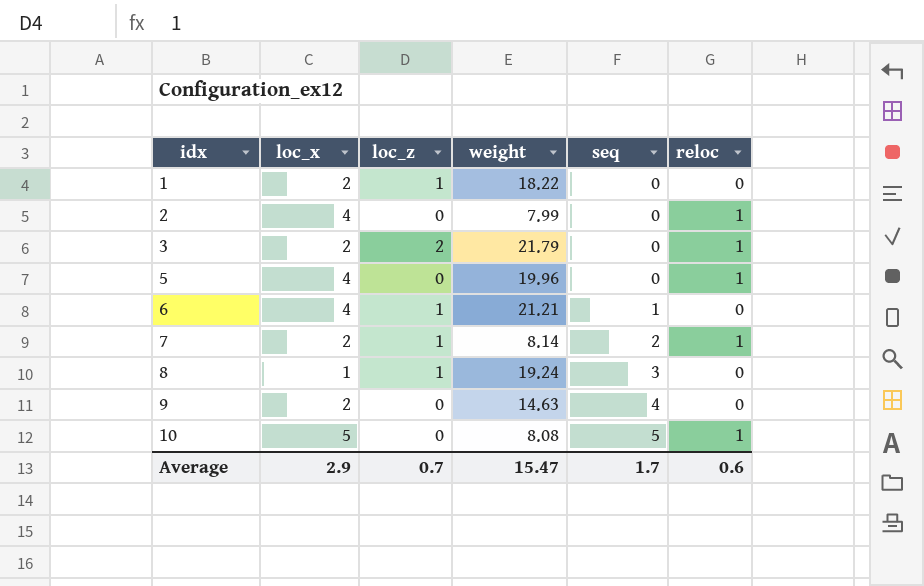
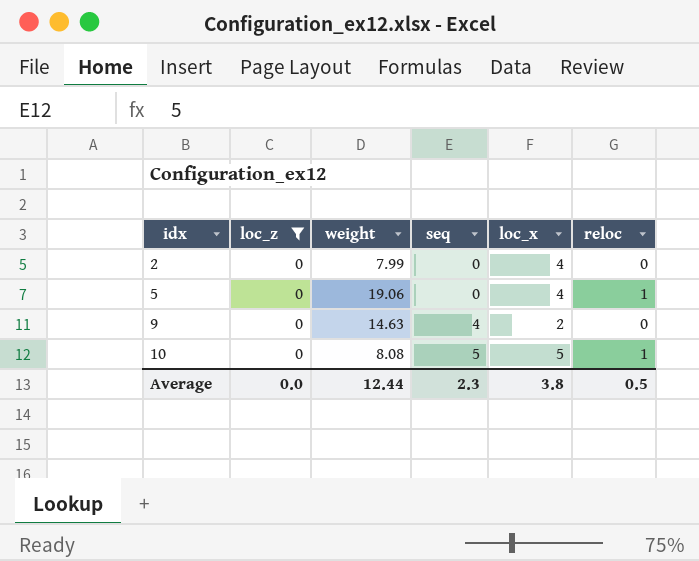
filter: none -> loc_z = 0
column loc_x | position: 2 -> 5
2 | reloc: 1 -> 0
5 | weight: 19.96 -> 19.06
Average | loc_z: 0.7 -> 0.0
Average | weight: 15.47 -> 12.44
Average | seq: 1.7 -> 2.3
Average | loc_x: 2.9 -> 3.8
Average | reloc: 0.6 -> 0.5

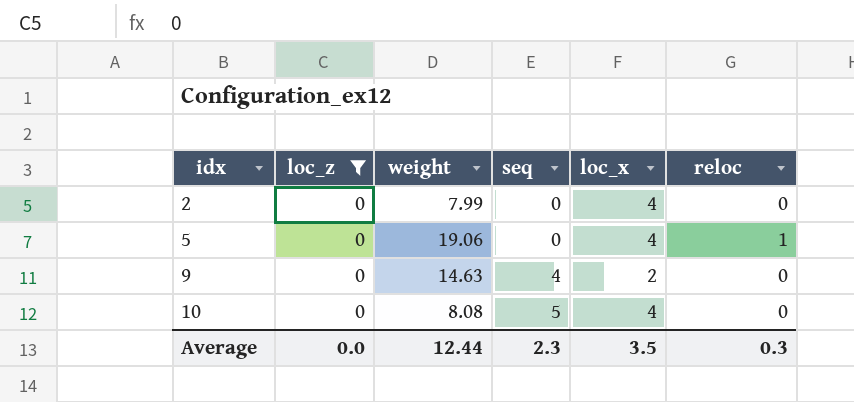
10 | loc_x: 5 -> 4
10 | reloc: 1 -> 0
Average | loc_x: 3.8 -> 3.5
Average | reloc: 0.5 -> 0.3

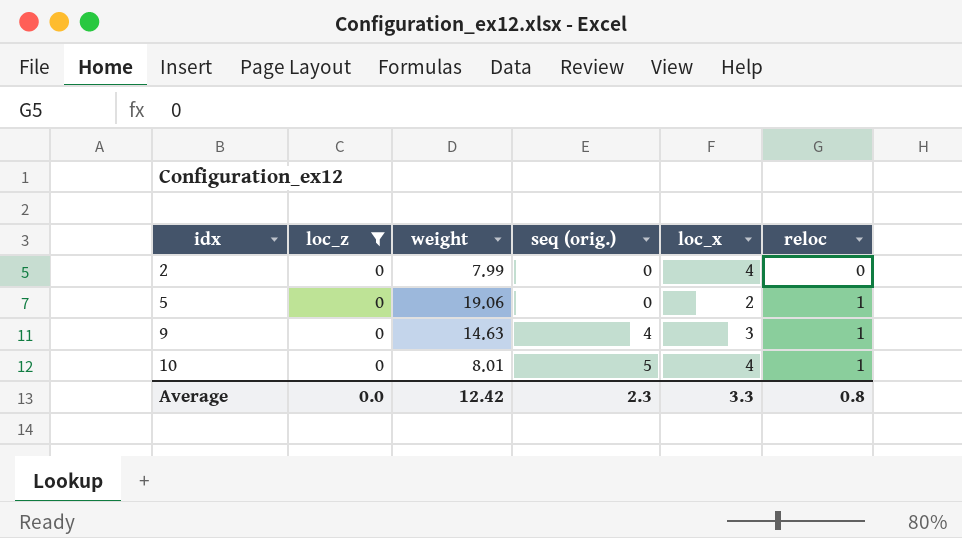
column name: seq -> seq (orig.)
5 | loc_x: 4 -> 2
9 | loc_x: 2 -> 3
9 | reloc: 0 -> 1
10 | weight: 8.08 -> 8.01
10 | reloc: 0 -> 1
Average | weight: 12.44 -> 12.42
Average | loc_x: 3.5 -> 3.3
Average | reloc: 0.3 -> 0.8

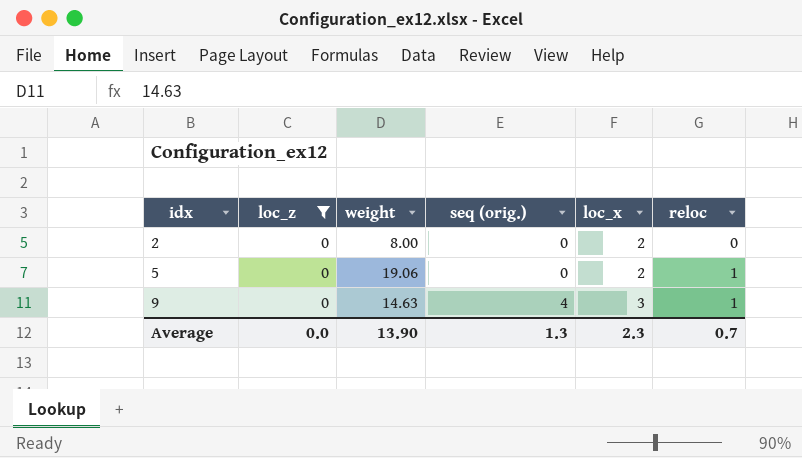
row 10: 0 | 8.01 | 5 | 4 | 1 -> none
2 | weight: 7.99 -> 8.00
2 | loc_x: 4 -> 2
Average | weight: 12.42 -> 13.90
Average | seq (orig.): 2.3 -> 1.3
Average | loc_x: 3.3 -> 2.3
Average | reloc: 0.8 -> 0.7

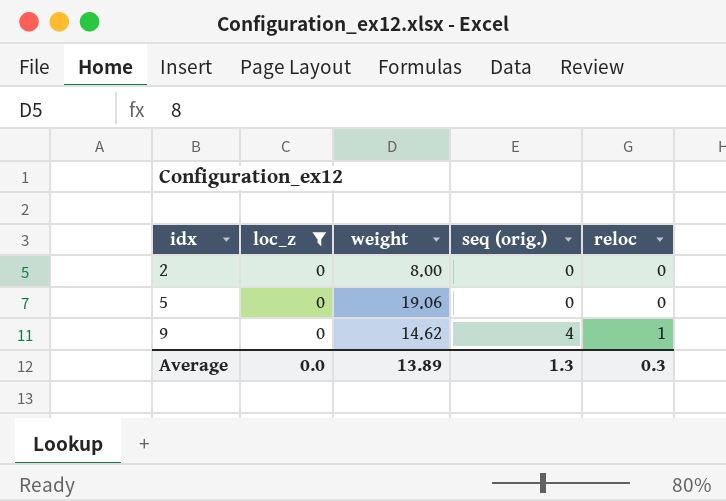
column loc_x | position: 5 -> none
5 | reloc: 1 -> 0
9 | weight: 14.63 -> 14.62
Average | weight: 13.90 -> 13.89
Average | reloc: 0.7 -> 0.3

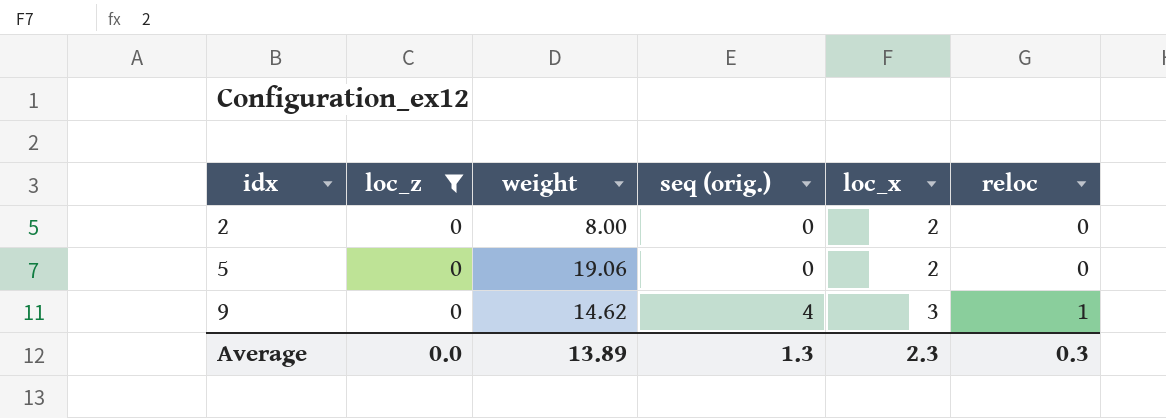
column loc_x | position: none -> 5

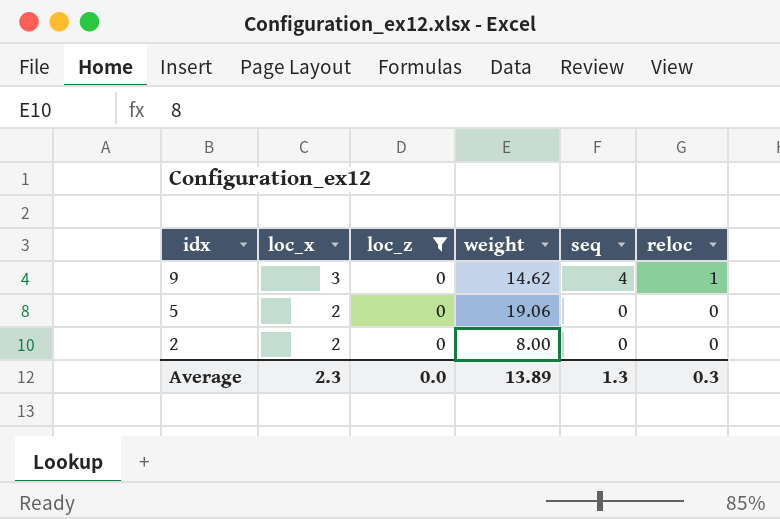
row order: idx ascending -> idx descending
column loc_x | position: 5 -> 2
column name: seq (orig.) -> seq

